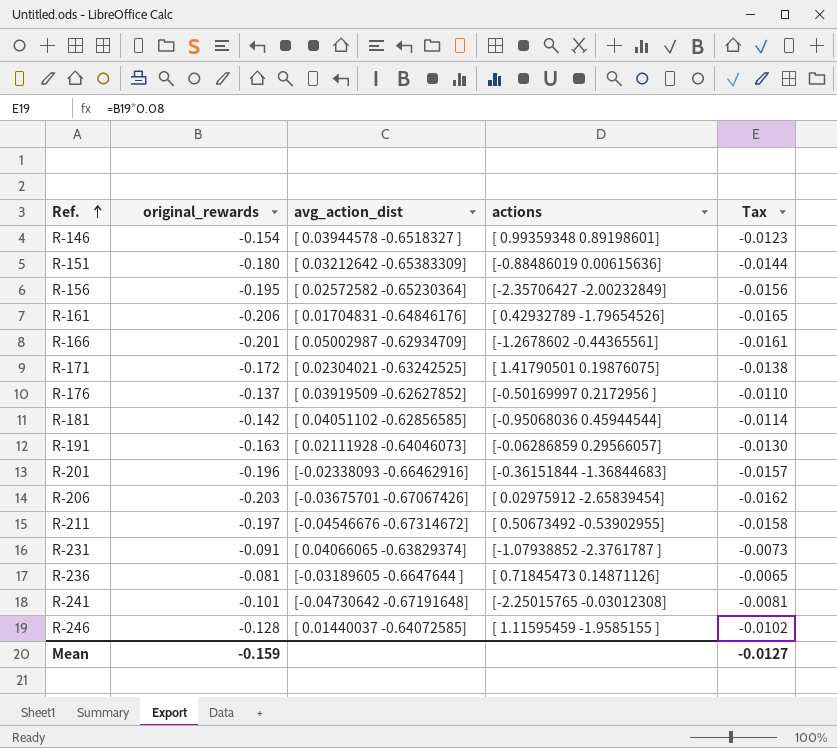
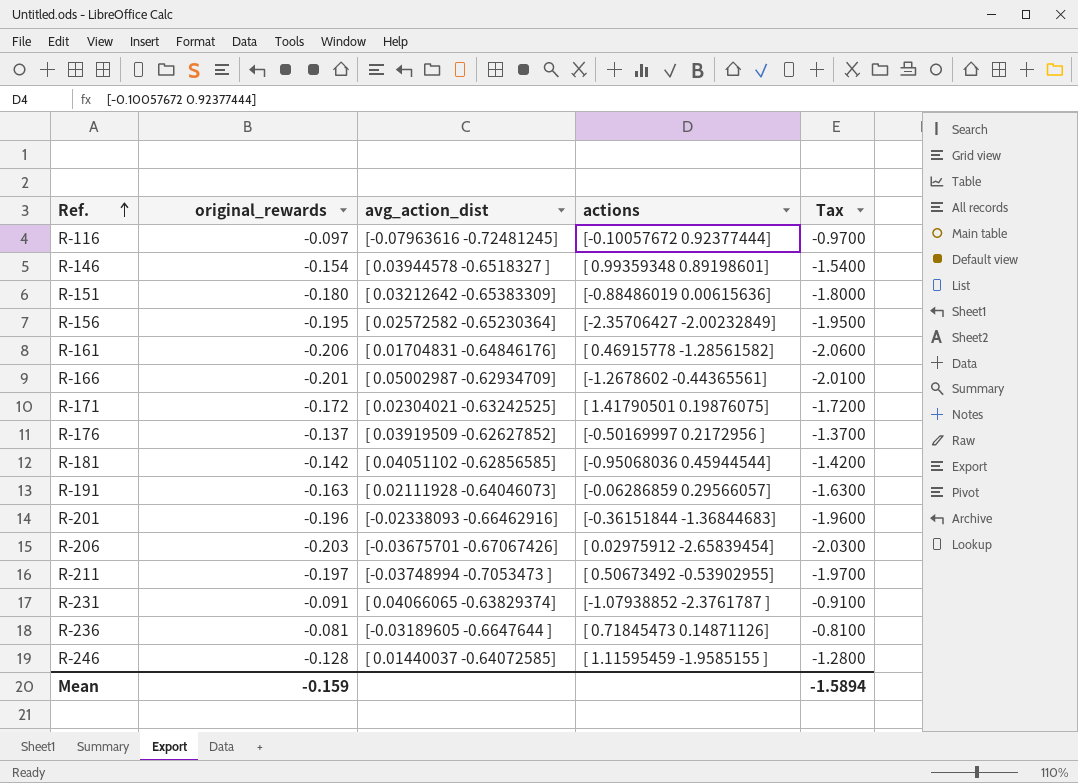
column Tax | formula: [original_rewards] * 0.08 -> [original_rewards] * 10
row R-241: -0.101 | [-0.04730642 -0.67191648] | [-2.25015765 -0.03012308] | -0.0081 -> none
row R-116: none -> -0.097 | [-0.07963616 -0.72481245] | [-0.10057672 0.92377444] | -0.9700
R-161 | actions: [ 0.42932789 -1.79654526] -> [ 0.46915778 -1.28561582]
R-211 | avg_action_dist: [-0.04546676 -0.67314672] -> [-0.03748994 -0.7053473 ]
Mean | Tax: -0.0127 -> -1.5894

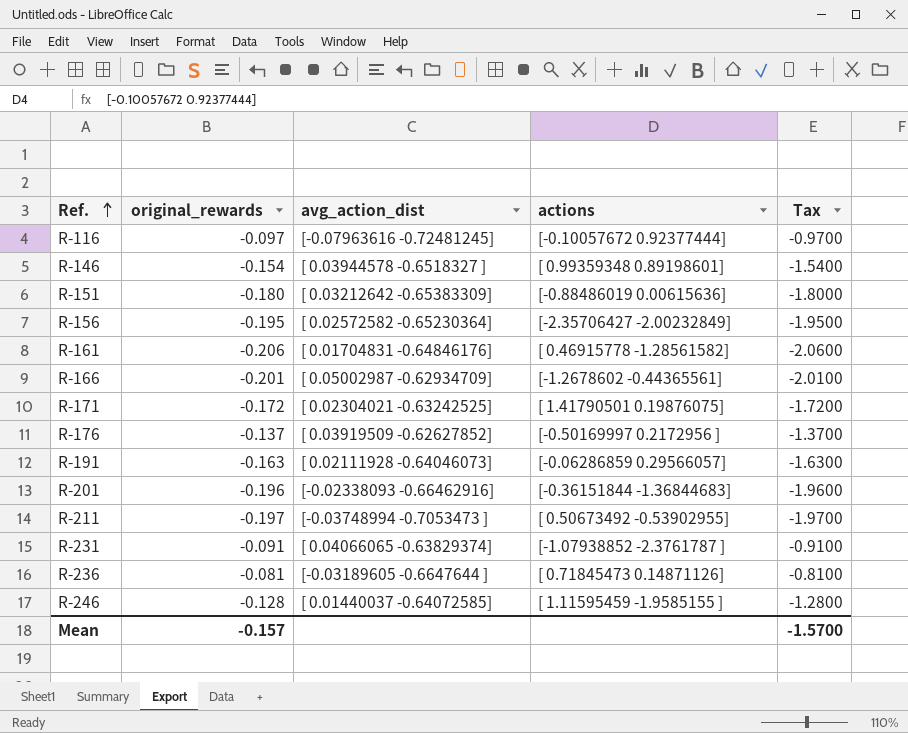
row R-181: -0.142 | [ 0.04051102 -0.62856585] | [-0.95068036 0.45944544] | -1.4200 -> none
row R-206: -0.203 | [-0.03675701 -0.67067426] | [ 0.02975912 -2.65839454] | -2.0300 -> none
Mean | original_rewards: -0.159 -> -0.157
Mean | Tax: -1.5894 -> -1.5700

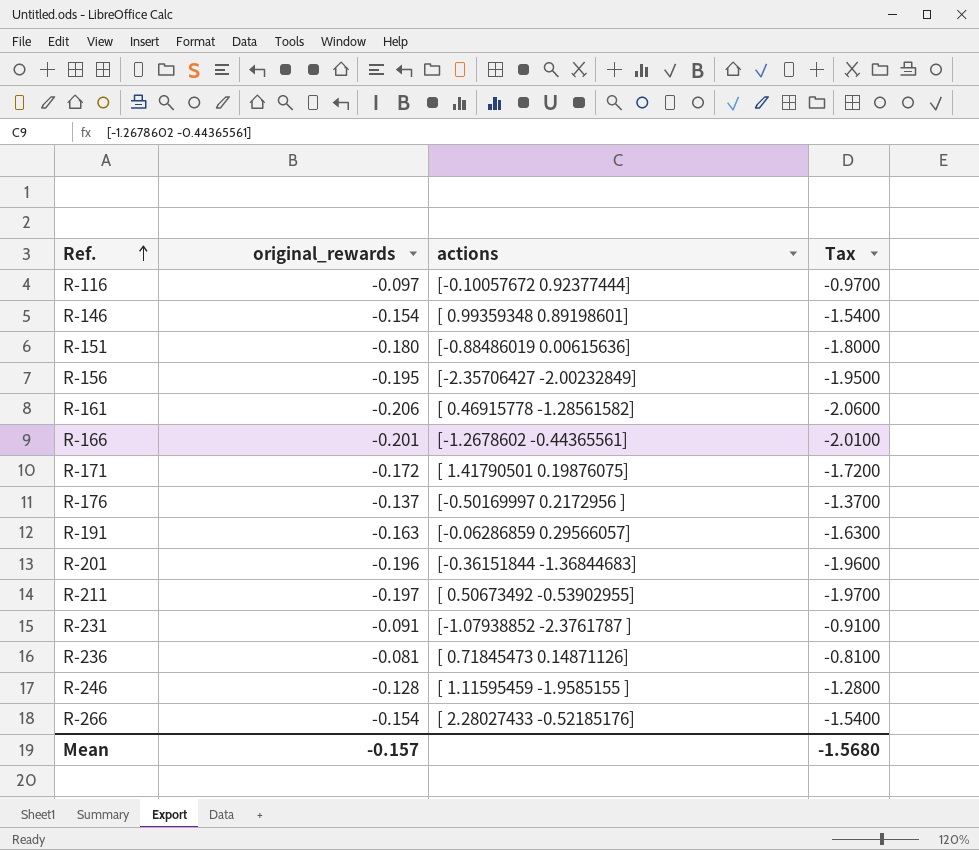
column avg_action_dist | position: 3 -> none
row R-266: none -> -0.154 | [ 2.28027433 -0.52185176] | -1.5400
Mean | Tax: -1.5700 -> -1.5680

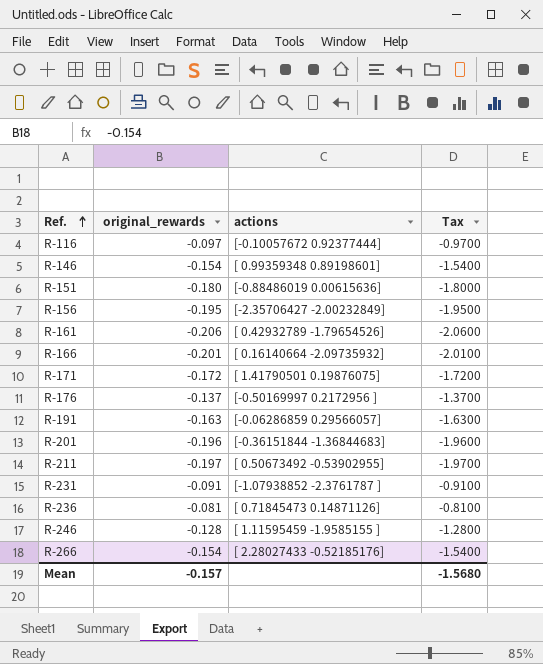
R-161 | actions: [ 0.46915778 -1.28561582] -> [ 0.42932789 -1.79654526]
R-166 | actions: [-1.2678602 -0.44365561] -> [ 0.16140664 -2.09735932]

